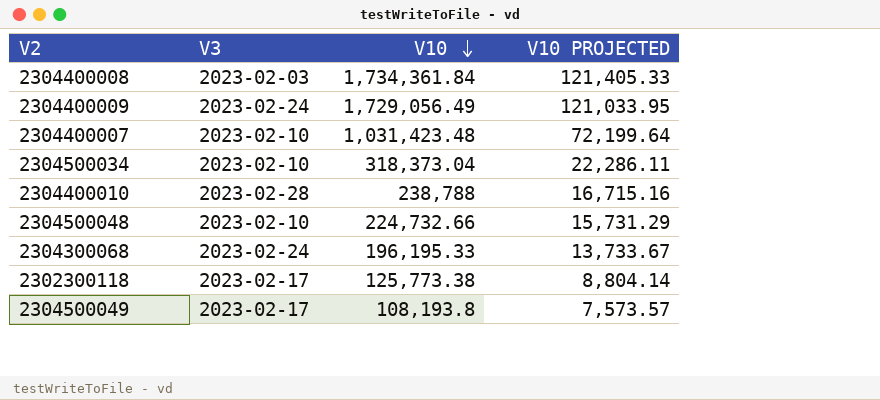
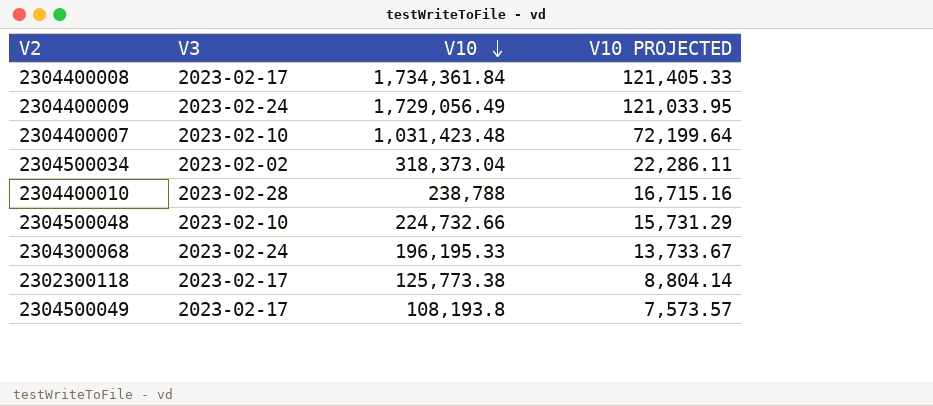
2304400008 | V3: 2023-02-03 -> 2023-02-17
2304500034 | V3: 2023-02-10 -> 2023-02-02

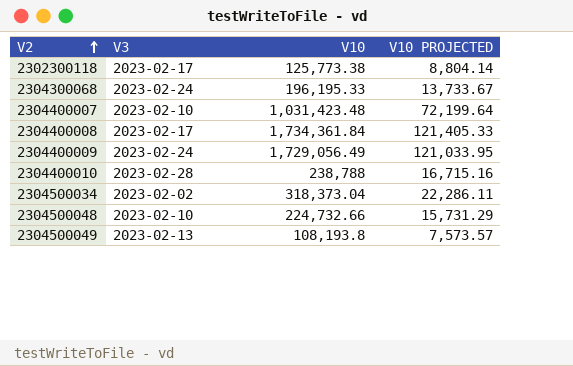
row order: V10 descending -> V2 ascending
2304500049 | V3: 2023-02-17 -> 2023-02-13

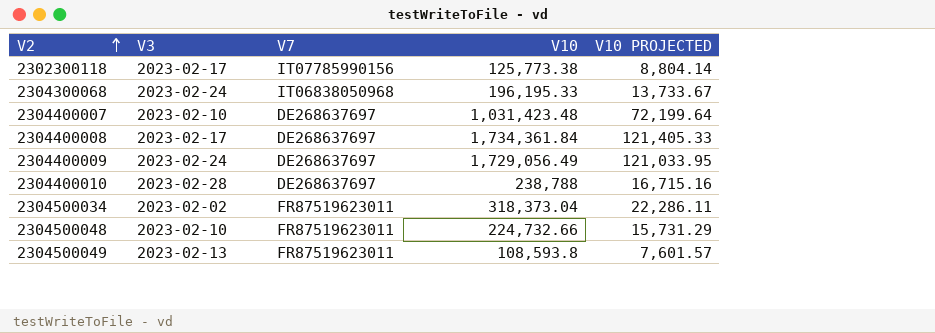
column V7 | position: none -> 3
2304500049 | V10: 108,193.8 -> 108,593.8
2304500049 | V10 PROJECTED: 7,573.57 -> 7,601.57

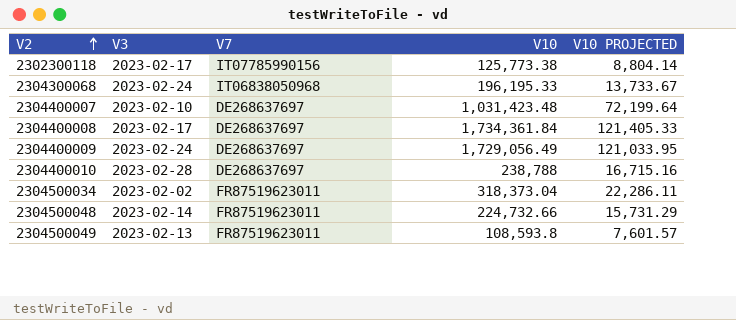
2304500048 | V3: 2023-02-10 -> 2023-02-14

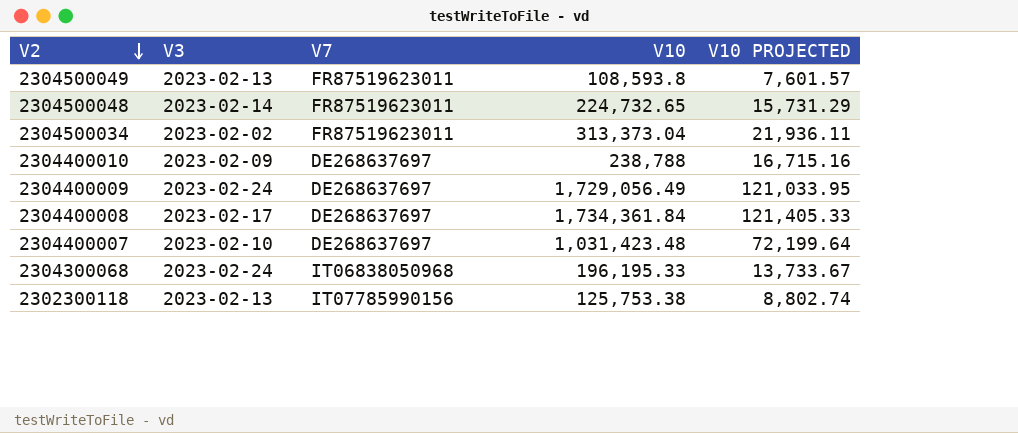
row order: V2 ascending -> V2 descending
2304500048 | V10: 224,732.66 -> 224,732.65
2304500034 | V10: 318,373.04 -> 313,373.04
2304500034 | V10 PROJECTED: 22,286.11 -> 21,936.11
2304400010 | V3: 2023-02-28 -> 2023-02-09
2302300118 | V3: 2023-02-17 -> 2023-02-13
2302300118 | V10: 125,773.38 -> 125,753.38
2302300118 | V10 PROJECTED: 8,804.14 -> 8,802.74

